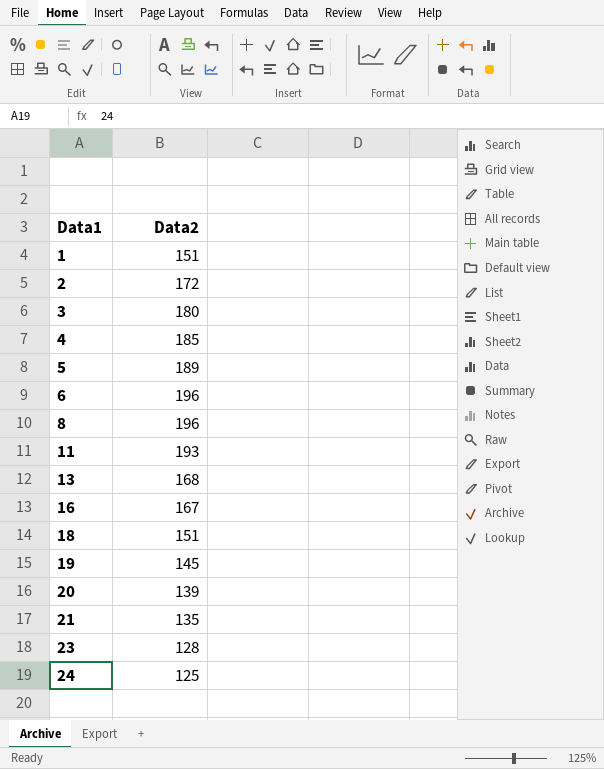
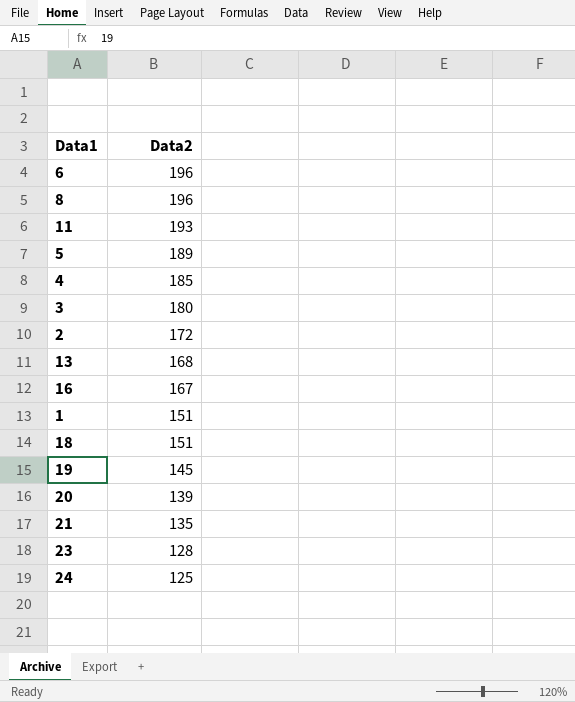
row order: Data1 ascending -> Data2 descending

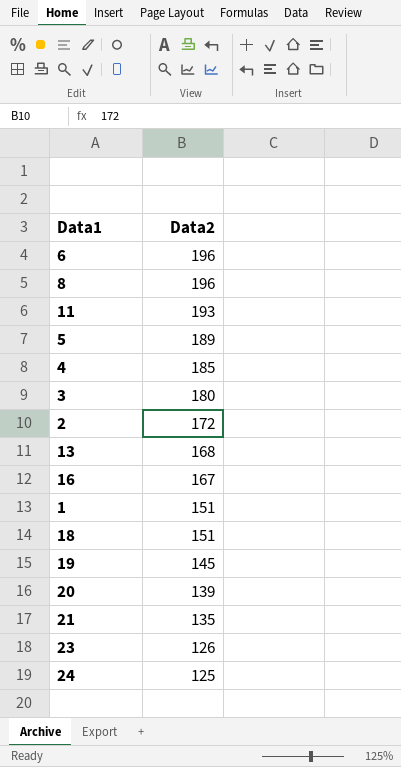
23 | Data2: 128 -> 126

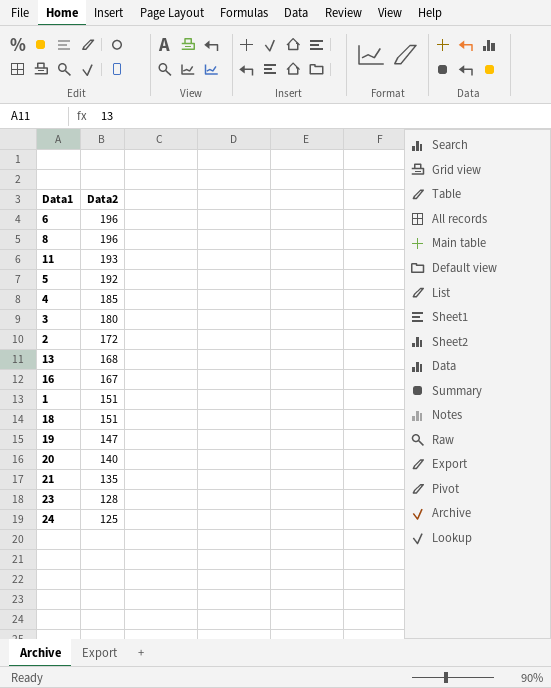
5 | Data2: 189 -> 192
19 | Data2: 145 -> 147
20 | Data2: 139 -> 140
23 | Data2: 126 -> 128

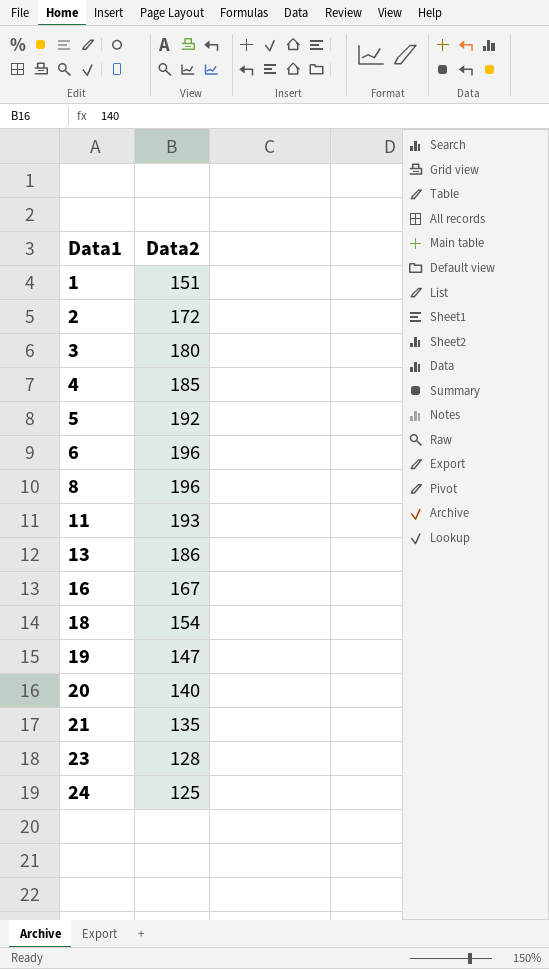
row order: Data2 descending -> Data1 ascending
13 | Data2: 168 -> 186
18 | Data2: 151 -> 154

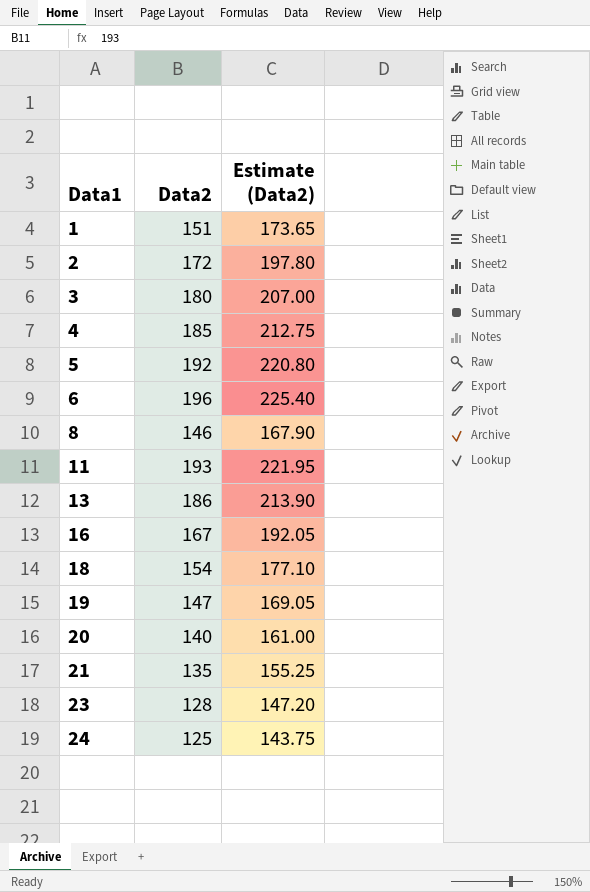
column Estimate (Data2) | formula: none -> [Data2] * 1.15
8 | Data2: 196 -> 146

